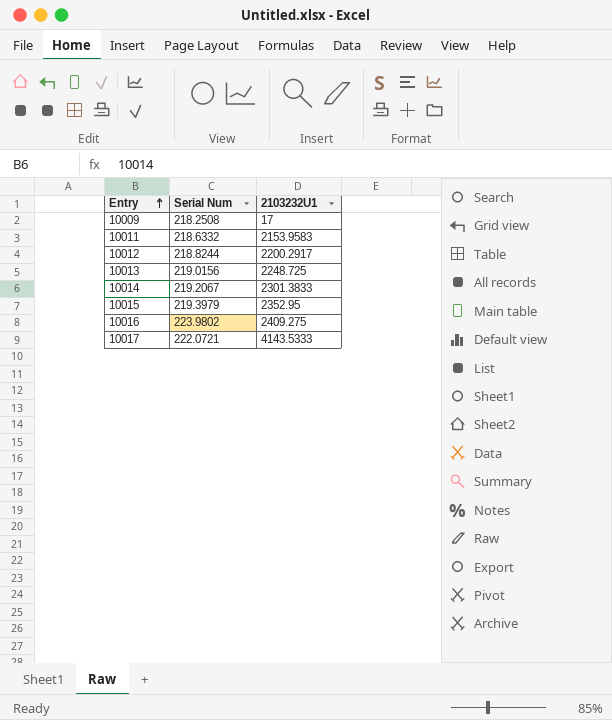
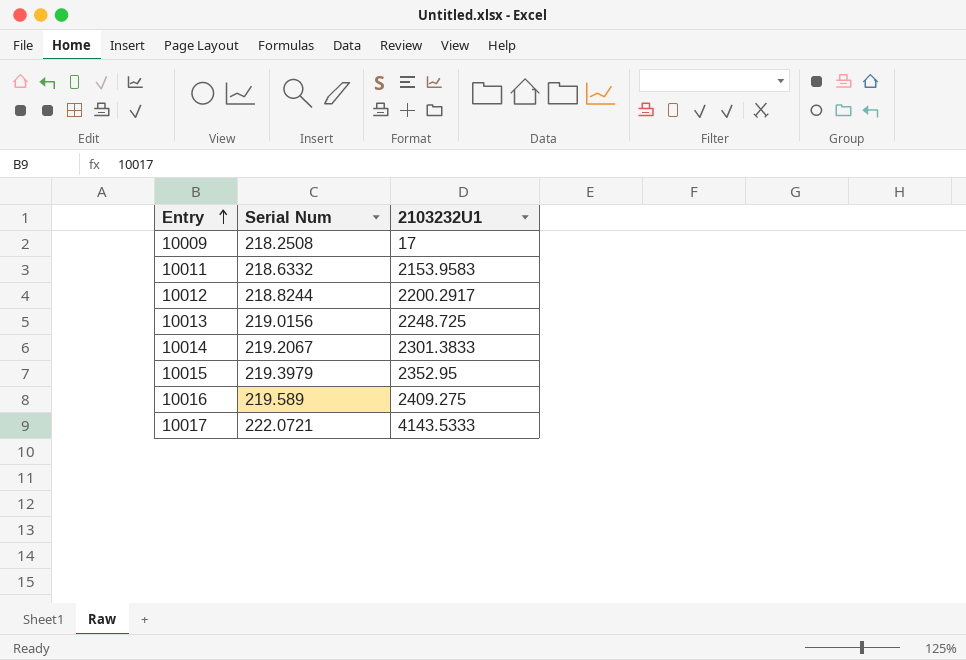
10016 | Serial Num: 223.9802 -> 219.589

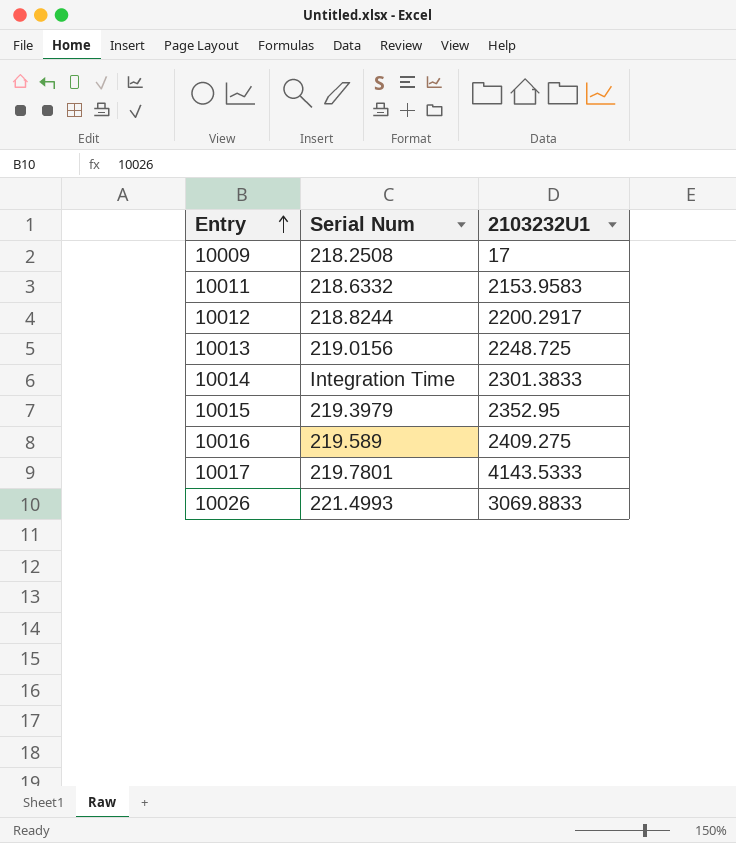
10014 | Serial Num: 219.2067 -> Integration Time
10017 | Serial Num: 222.0721 -> 219.7801
row 10026: none -> 221.4993 | 3069.8833

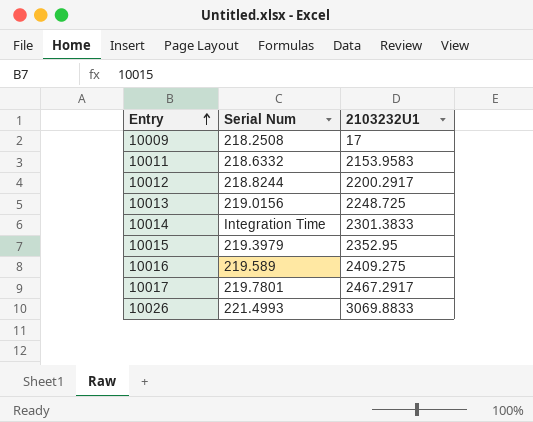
10017 | 2103232U1: 4143.5333 -> 2467.2917

